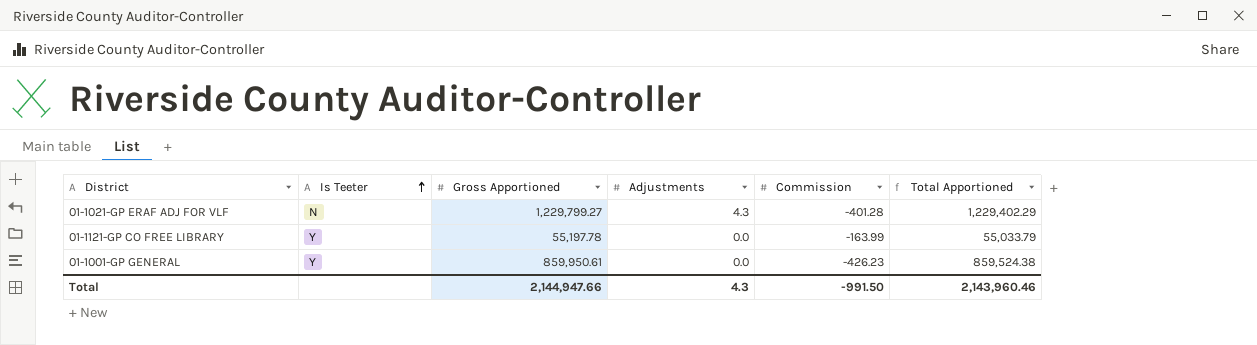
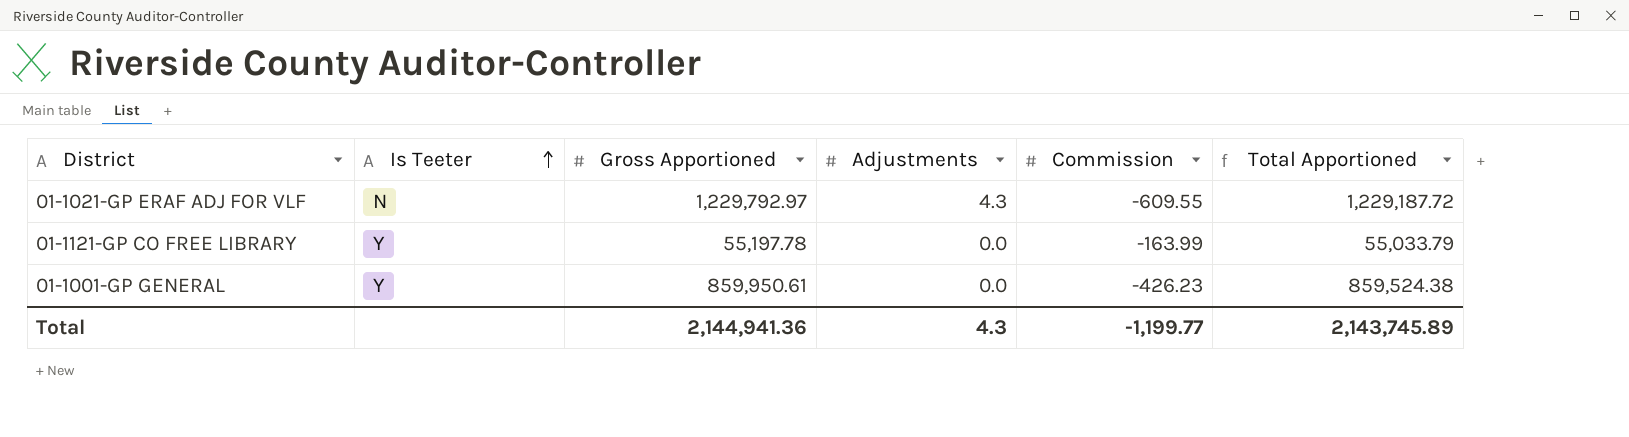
01-1021-GP ERAF ADJ FOR VLF | Gross Apportioned: 1,229,799.27 -> 1,229,792.97
01-1021-GP ERAF ADJ FOR VLF | Commission: -401.28 -> -609.55
01-1021-GP ERAF ADJ FOR VLF | Total Apportioned: 1,229,402.29 -> 1,229,187.72
Total | Gross Apportioned: 2,144,947.66 -> 2,144,941.36
Total | Commission: -991.50 -> -1,199.77
Total | Total Apportioned: 2,143,960.46 -> 2,143,745.89

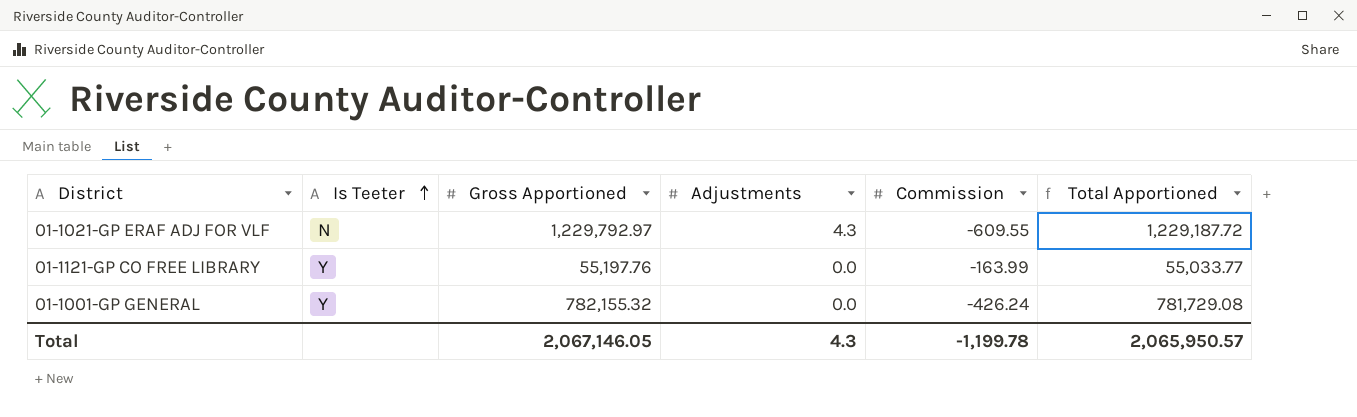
01-1121-GP CO FREE LIBRARY | Gross Apportioned: 55,197.78 -> 55,197.76
01-1121-GP CO FREE LIBRARY | Total Apportioned: 55,033.79 -> 55,033.77
01-1001-GP GENERAL | Gross Apportioned: 859,950.61 -> 782,155.32
01-1001-GP GENERAL | Commission: -426.23 -> -426.24
01-1001-GP GENERAL | Total Apportioned: 859,524.38 -> 781,729.08
Total | Gross Apportioned: 2,144,941.36 -> 2,067,146.05
Total | Commission: -1,199.77 -> -1,199.78
Total | Total Apportioned: 2,143,745.89 -> 2,065,950.57

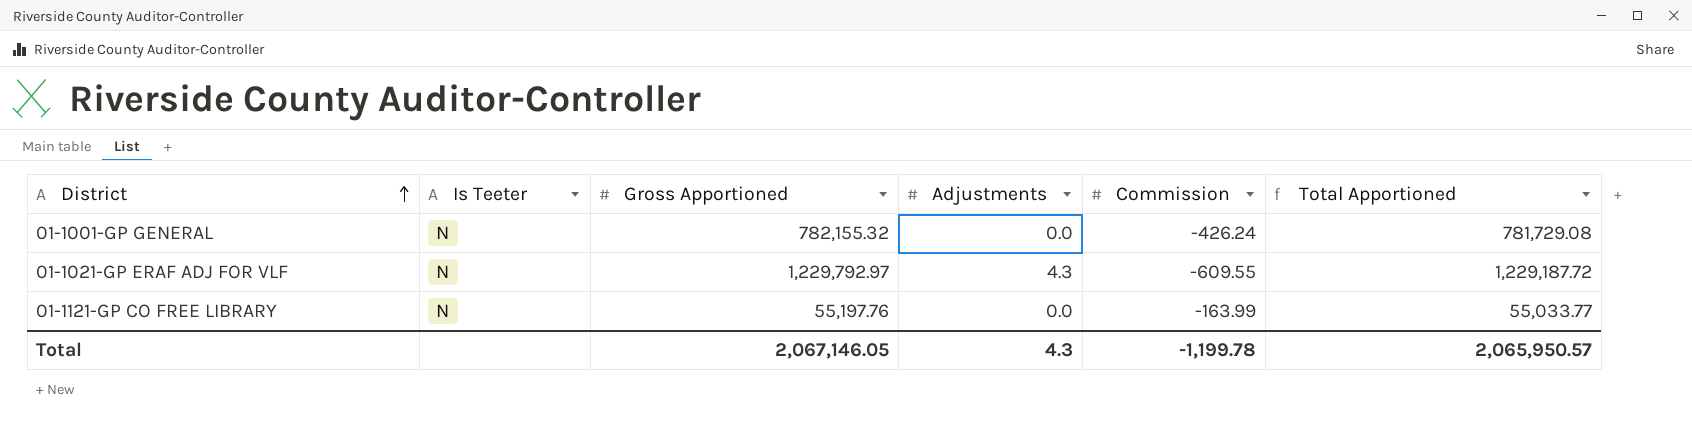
row order: Is Teeter ascending -> District ascending
01-1001-GP GENERAL | Is Teeter: Y -> N
01-1121-GP CO FREE LIBRARY | Is Teeter: Y -> N

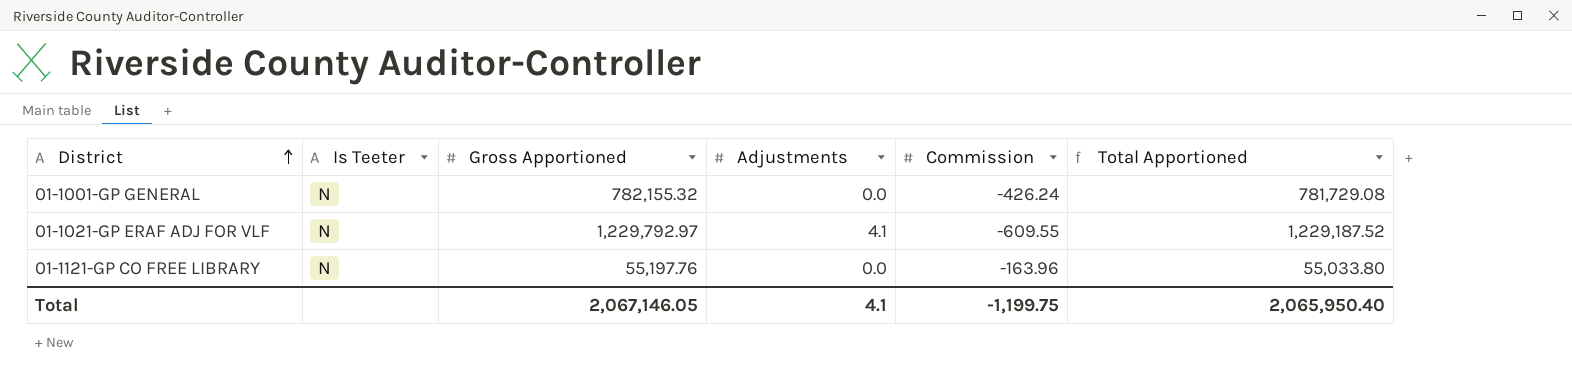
01-1021-GP ERAF ADJ FOR VLF | Adjustments: 4.3 -> 4.1
01-1021-GP ERAF ADJ FOR VLF | Total Apportioned: 1,229,187.72 -> 1,229,187.52
01-1121-GP CO FREE LIBRARY | Commission: -163.99 -> -163.96
01-1121-GP CO FREE LIBRARY | Total Apportioned: 55,033.77 -> 55,033.80
Total | Adjustments: 4.3 -> 4.1
Total | Commission: -1,199.78 -> -1,199.75
Total | Total Apportioned: 2,065,950.57 -> 2,065,950.40

